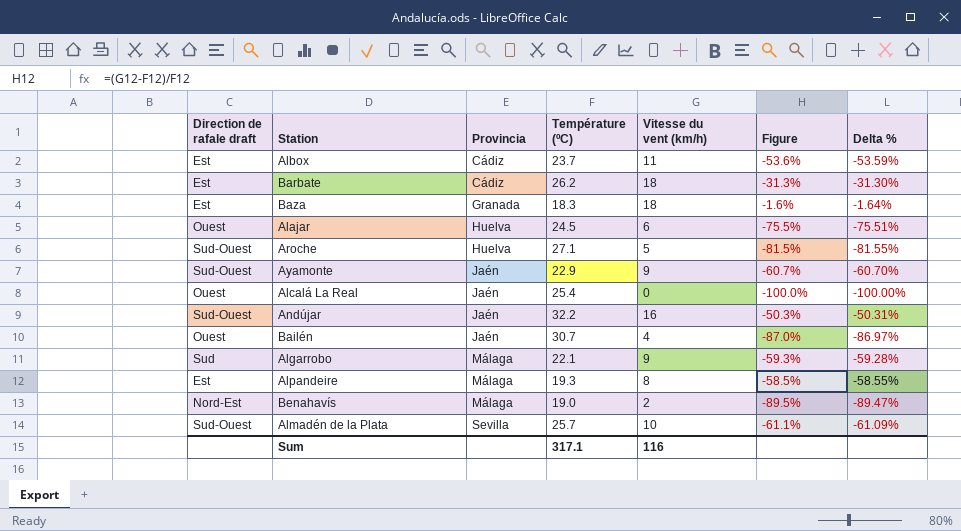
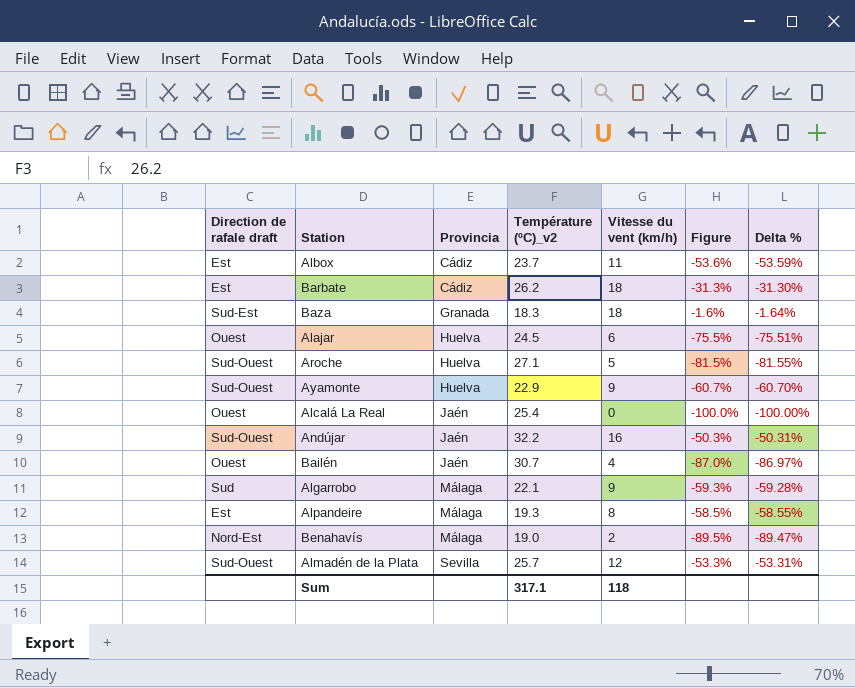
column name: Température (ºC) -> Température (ºC)_v2
Baza | Direction de rafale draft: Est -> Sud-Est
Ayamonte | Provincia: Jaén -> Huelva
Almadén de la Plata | Vitesse du vent (km/h): 10 -> 12
Almadén de la Plata | Figure: -61.1% -> -53.3%
Almadén de la Plata | Delta %: -61.09% -> -53.31%
Sum | Vitesse du vent (km/h): 116 -> 118

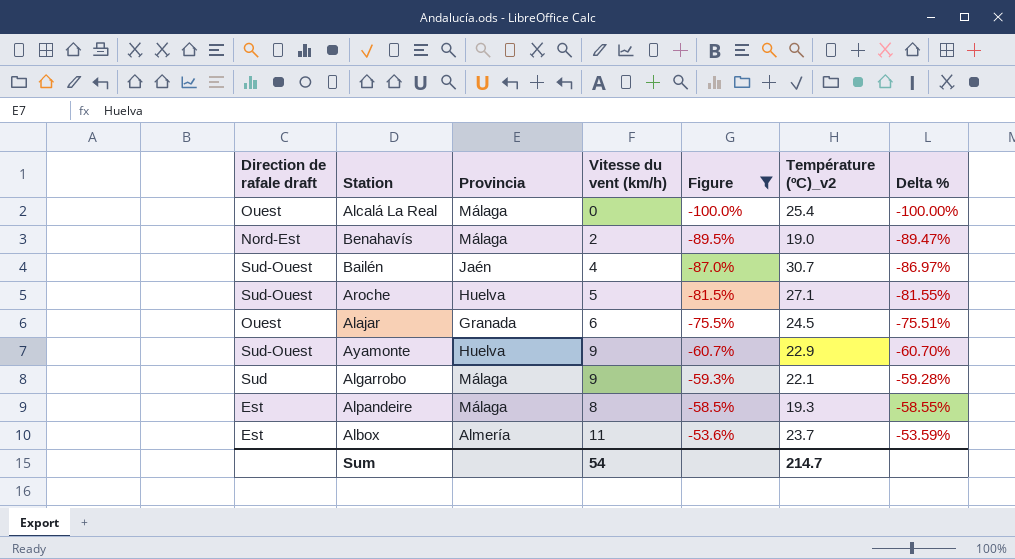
filter: none -> Figure <= -53.6%
row order: Provincia ascending -> Figure ascending
column Température (ºC)_v2 | position: 4 -> 6
Alcalá La Real | Provincia: Jaén -> Málaga
Bailén | Direction de rafale draft: Ouest -> Sud-Ouest
Alajar | Provincia: Huelva -> Granada
Albox | Provincia: Cádiz -> Almería
Sum | Vitesse du vent (km/h): 118 -> 54
Sum | Température (ºC)_v2: 317.1 -> 214.7

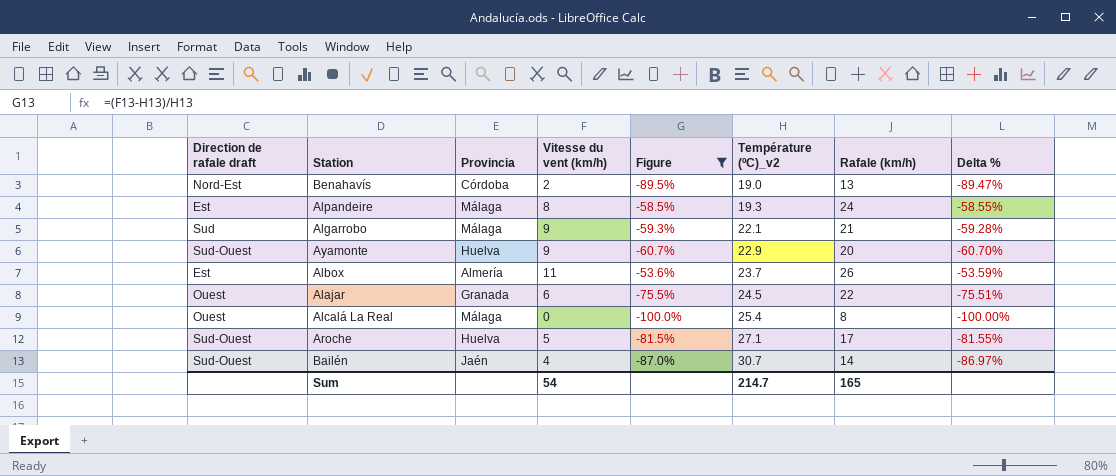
row order: Figure ascending -> Température (ºC)_v2 ascending
column Rafale (km/h) | position: none -> 7
Benahavís | Provincia: Málaga -> Córdoba

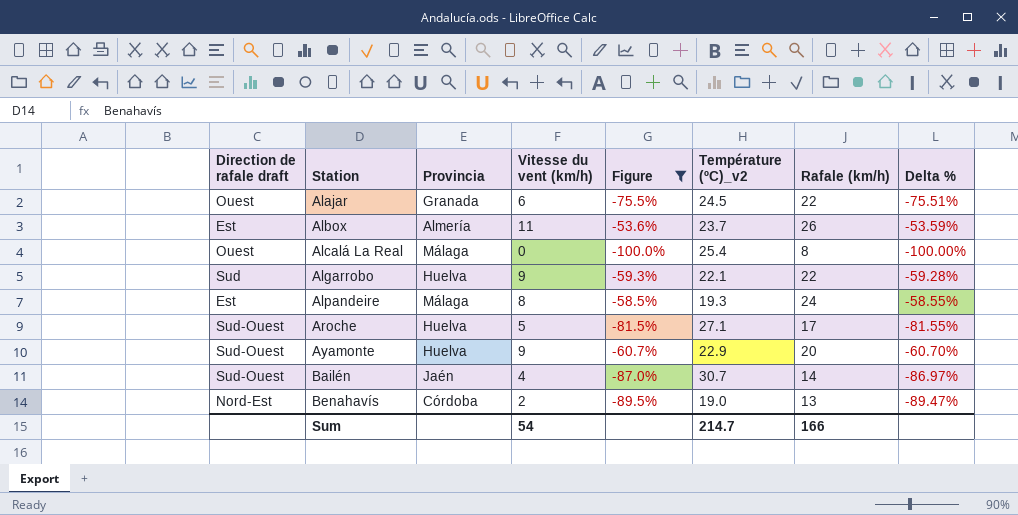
row order: Température (ºC)_v2 ascending -> Station ascending
Algarrobo | Provincia: Málaga -> Huelva
Algarrobo | Rafale (km/h): 21 -> 22
Sum | Rafale (km/h): 165 -> 166

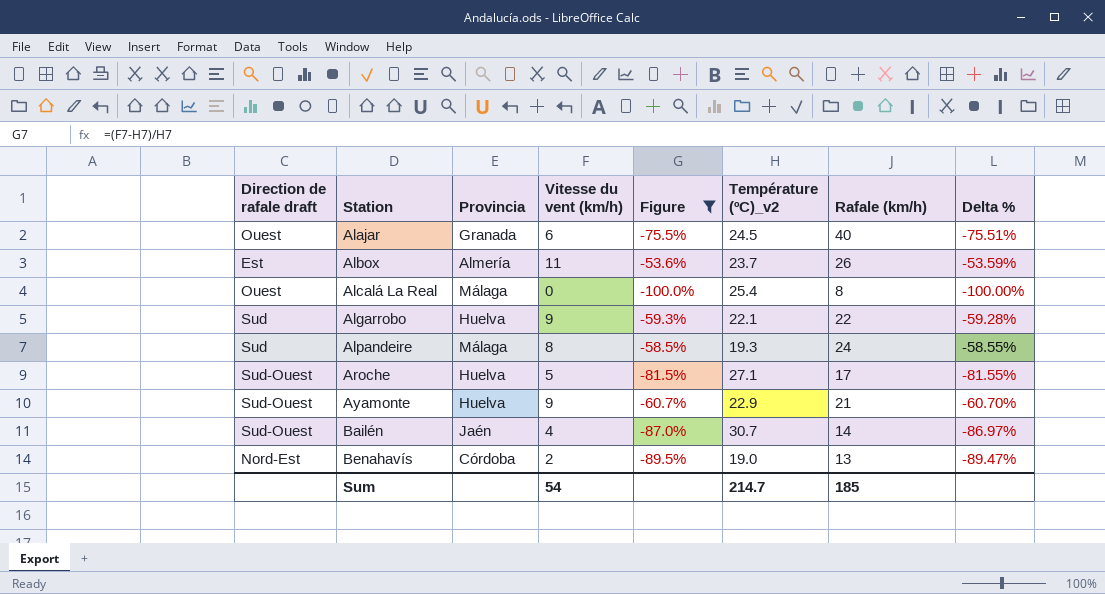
Alajar | Rafale (km/h): 22 -> 40
Alpandeire | Direction de rafale draft: Est -> Sud
Ayamonte | Rafale (km/h): 20 -> 21
Sum | Rafale (km/h): 166 -> 185

